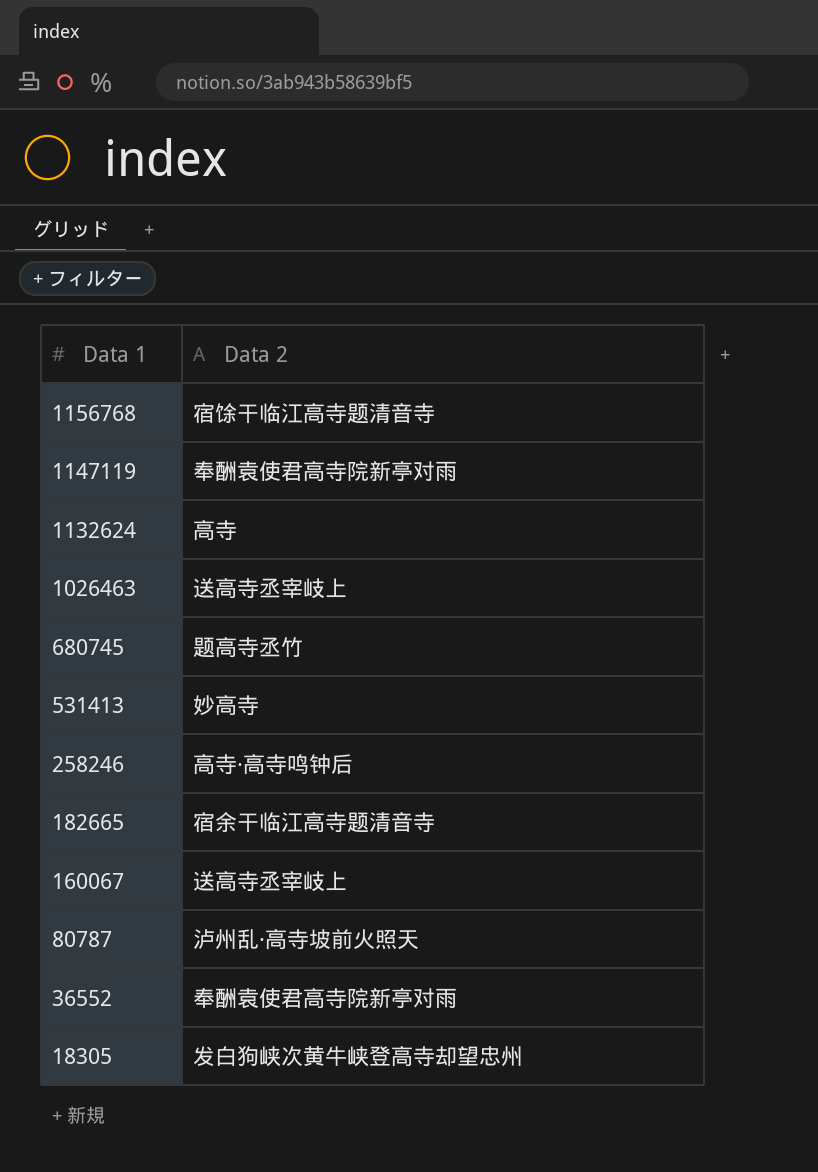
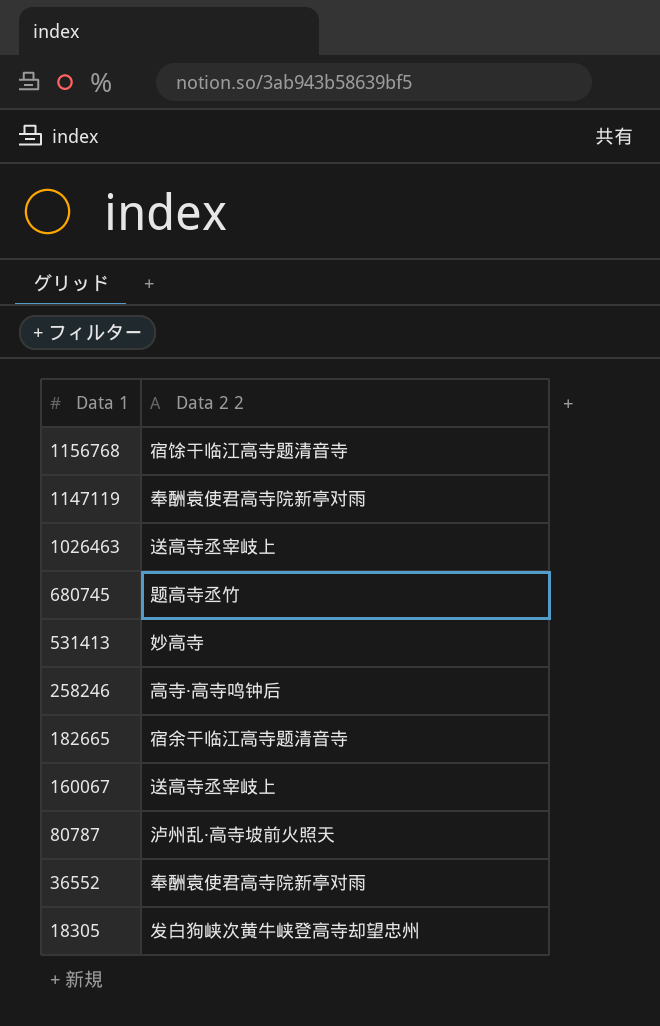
column name: Data 2 -> Data 2 2
row 1132624: 高寺 -> none

